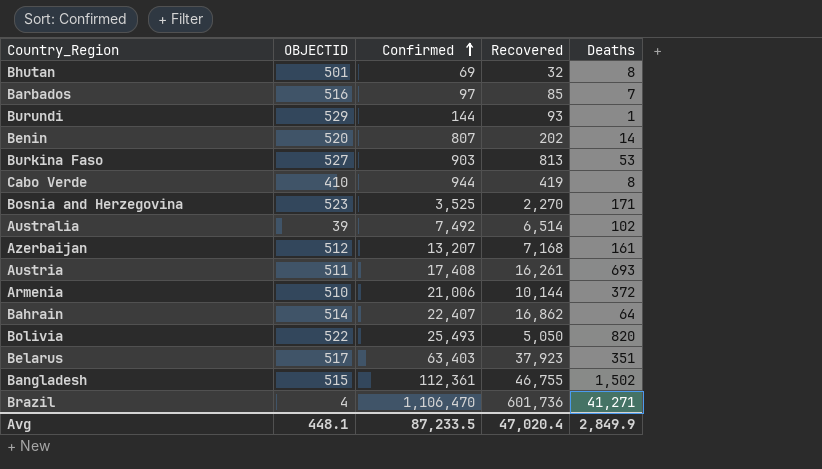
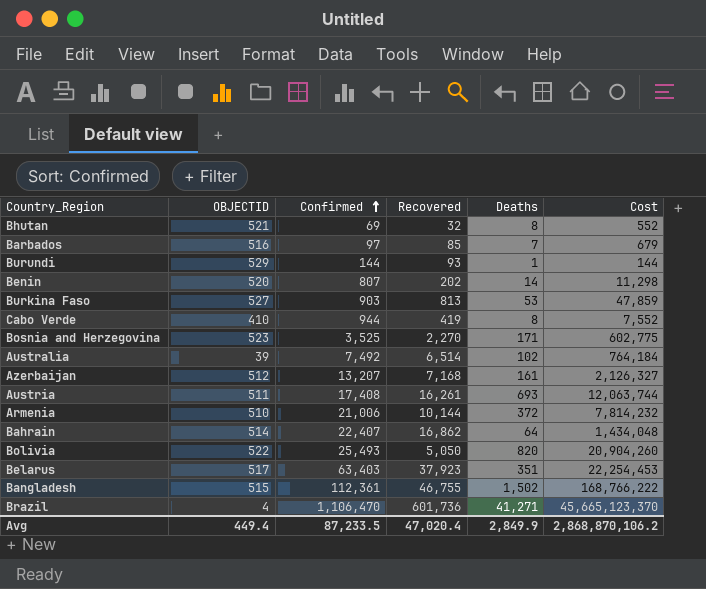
column Cost | formula: none -> [Confirmed] * [Deaths]
Bhutan | OBJECTID: 501 -> 521
Avg | OBJECTID: 448.1 -> 449.4

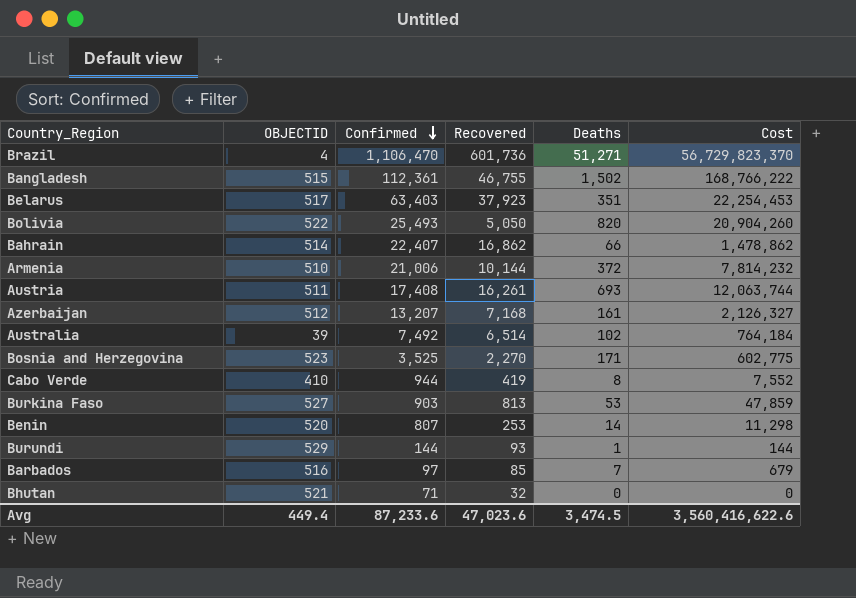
row order: Confirmed ascending -> Confirmed descending
Brazil | Deaths: 41,271 -> 51,271
Brazil | Cost: 45,665,123,370 -> 56,729,823,370
Bahrain | Deaths: 64 -> 66
Bahrain | Cost: 1,434,048 -> 1,478,862
Benin | Recovered: 202 -> 253
Bhutan | Confirmed: 69 -> 71
Bhutan | Deaths: 8 -> 0
Bhutan | Cost: 552 -> 0
Avg | Confirmed: 87,233.5 -> 87,233.6
Avg | Recovered: 47,020.4 -> 47,023.6
Avg | Deaths: 2,849.9 -> 3,474.5
Avg | Cost: 2,868,870,106.2 -> 3,560,416,622.6

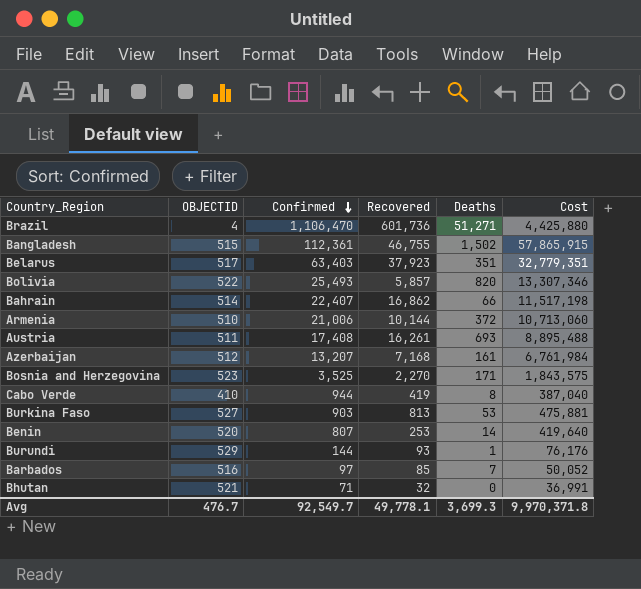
column Cost | formula: [Confirmed] * [Deaths] -> [OBJECTID] * [Confirmed]
row Australia: 39 | 7,492 | 6,514 | 102 | 764,184 -> none
Bolivia | Recovered: 5,050 -> 5,857
Avg | OBJECTID: 449.4 -> 476.7
Avg | Confirmed: 87,233.6 -> 92,549.7
Avg | Recovered: 47,023.6 -> 49,778.1
Avg | Deaths: 3,474.5 -> 3,699.3
Avg | Cost: 3,560,416,622.6 -> 9,970,371.8

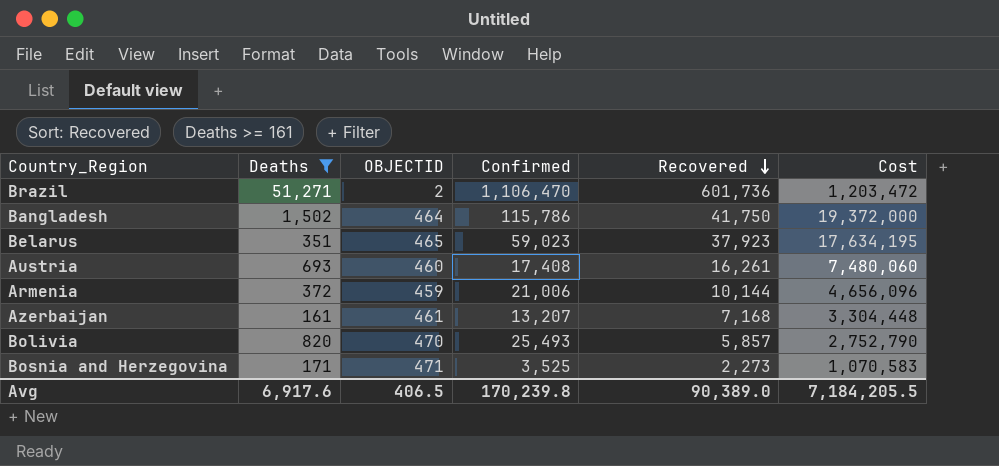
filter: none -> Deaths >= 161
row order: Confirmed descending -> Recovered descending
column Deaths | position: 5 -> 2
column Cost | formula: [OBJECTID] * [Confirmed] -> [OBJECTID] * [Recovered]
Brazil | OBJECTID: 4 -> 2
Bangladesh | OBJECTID: 515 -> 464
Bangladesh | Confirmed: 112,361 -> 115,786
Bangladesh | Recovered: 46,755 -> 41,750
Belarus | OBJECTID: 517 -> 465
Belarus | Confirmed: 63,403 -> 59,023
Austria | OBJECTID: 511 -> 460
Armenia | OBJECTID: 510 -> 459
Azerbaijan | OBJECTID: 512 -> 461
Bolivia | OBJECTID: 522 -> 470
Bosnia and Herzegovina | OBJECTID: 523 -> 471
Bosnia and Herzegovina | Recovered: 2,270 -> 2,273
Avg | Deaths: 3,699.3 -> 6,917.6
Avg | OBJECTID: 476.7 -> 406.5
Avg | Confirmed: 92,549.7 -> 170,239.8
Avg | Recovered: 49,778.1 -> 90,389.0
Avg | Cost: 9,970,371.8 -> 7,184,205.5

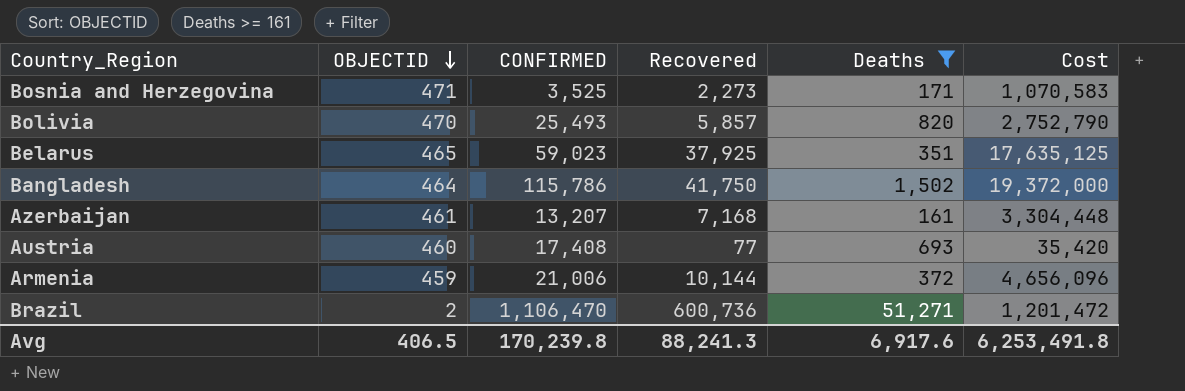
row order: Recovered descending -> OBJECTID descending
column name: Confirmed -> CONFIRMED
column Deaths | position: 2 -> 5
Belarus | Recovered: 37,923 -> 37,925
Belarus | Cost: 17,634,195 -> 17,635,125
Austria | Recovered: 16,261 -> 77
Austria | Cost: 7,480,060 -> 35,420
Brazil | Recovered: 601,736 -> 600,736
Brazil | Cost: 1,203,472 -> 1,201,472
Avg | Recovered: 90,389.0 -> 88,241.3
Avg | Cost: 7,184,205.5 -> 6,253,491.8

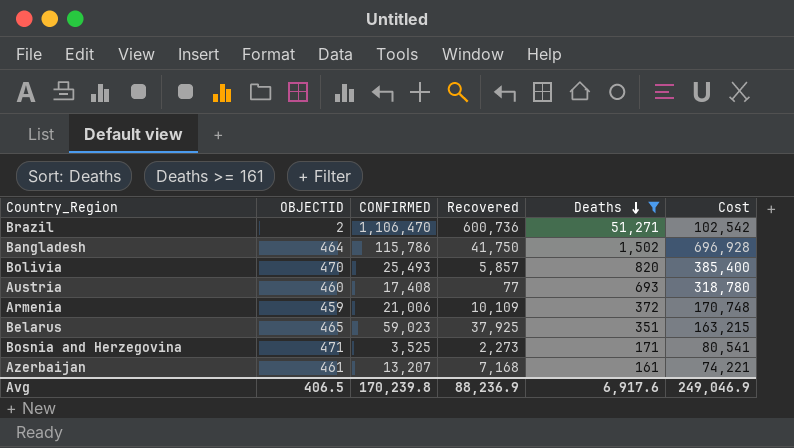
row order: OBJECTID descending -> Deaths descending
column Cost | formula: [OBJECTID] * [Recovered] -> [OBJECTID] * [Deaths]
Armenia | Recovered: 10,144 -> 10,109
Avg | Recovered: 88,241.3 -> 88,236.9
Avg | Cost: 6,253,491.8 -> 249,046.9

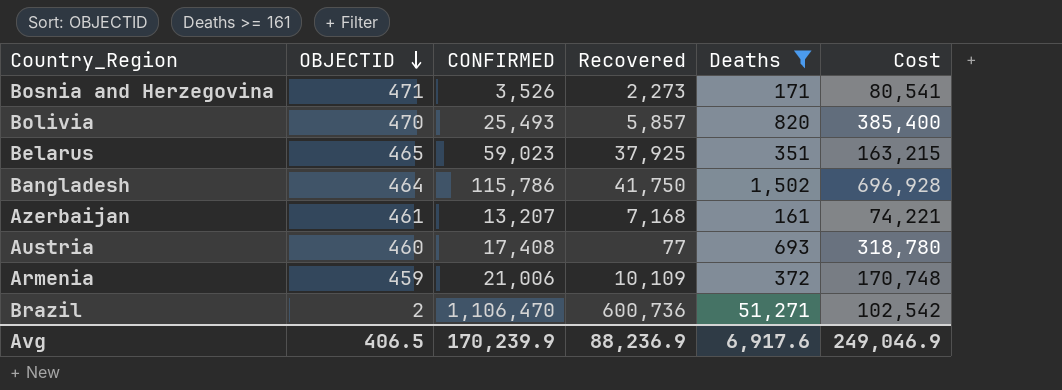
row order: Deaths descending -> OBJECTID descending
Bosnia and Herzegovina | CONFIRMED: 3,525 -> 3,526
Avg | CONFIRMED: 170,239.8 -> 170,239.9

